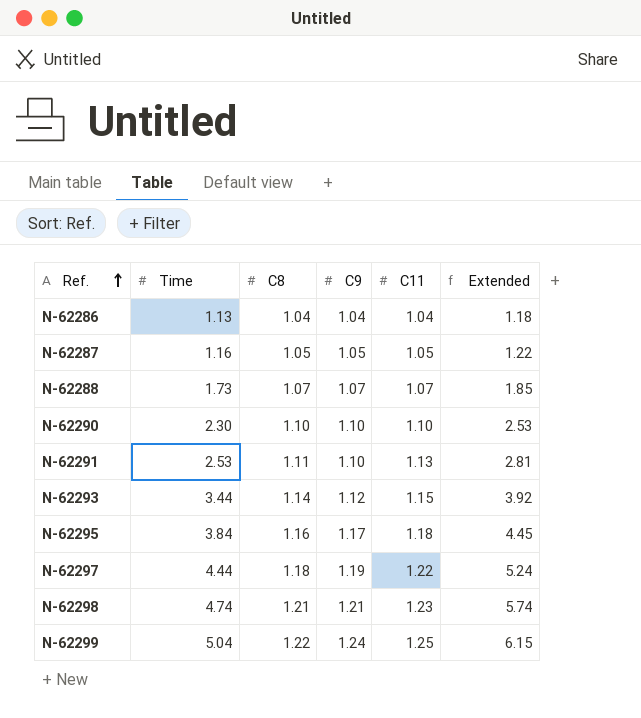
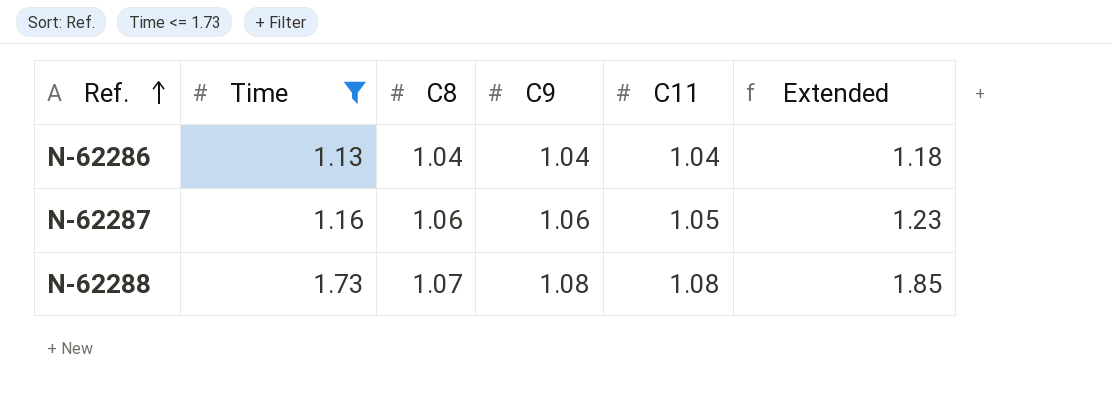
filter: none -> Time <= 1.73
N-62287 | C8: 1.05 -> 1.06
N-62287 | C9: 1.05 -> 1.06
N-62287 | Extended: 1.22 -> 1.23
N-62288 | C9: 1.07 -> 1.08
N-62288 | C11: 1.07 -> 1.08

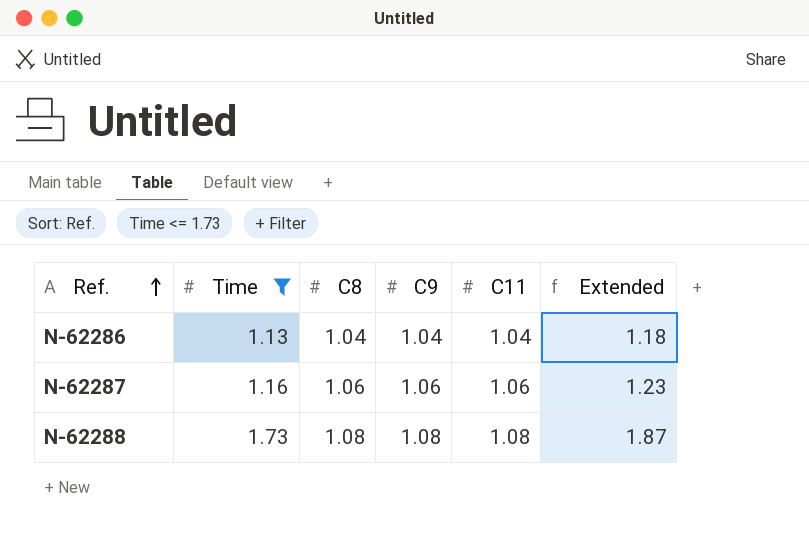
N-62287 | C11: 1.05 -> 1.06
N-62288 | C8: 1.07 -> 1.08
N-62288 | Extended: 1.85 -> 1.87

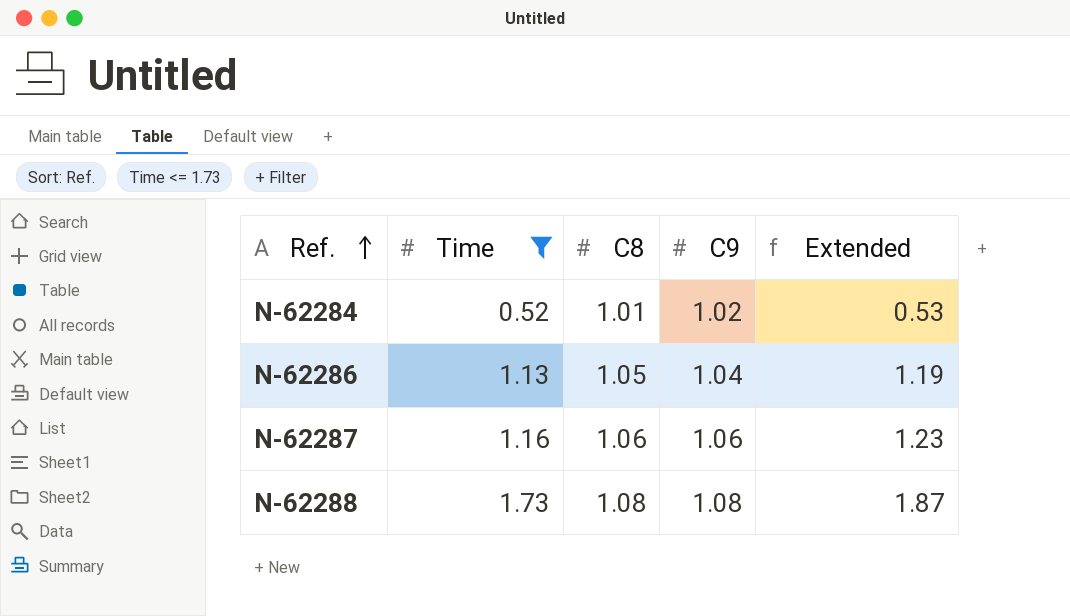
column C11 | position: 5 -> none
row N-62284: none -> 0.52 | 1.01 | 1.02 | 0.53
N-62286 | C8: 1.04 -> 1.05
N-62286 | Extended: 1.18 -> 1.19

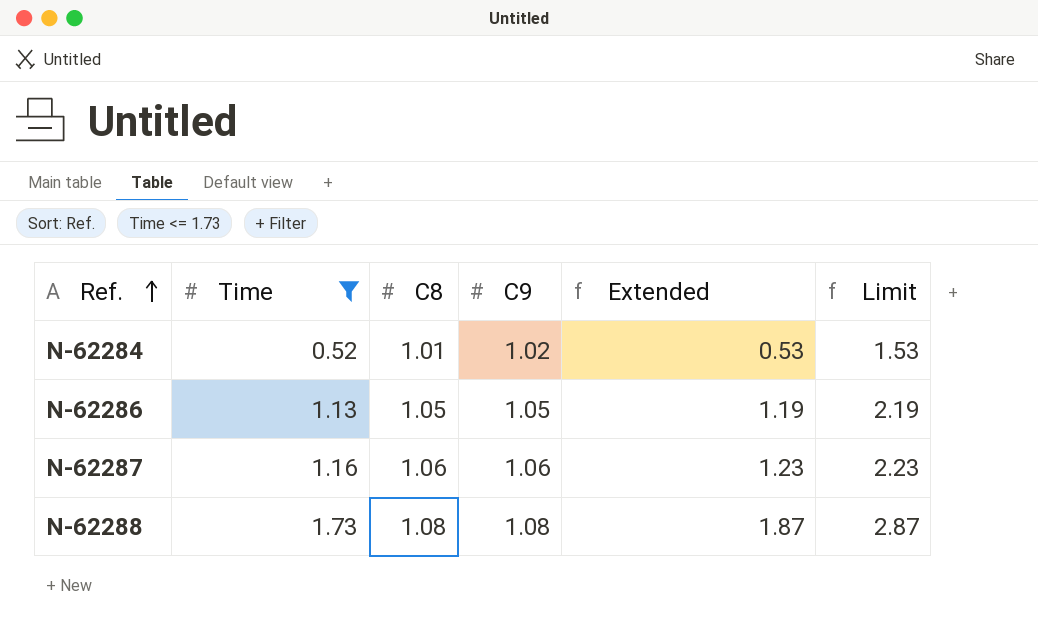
column Limit | formula: none -> [Extended] + 1
N-62286 | C9: 1.04 -> 1.05

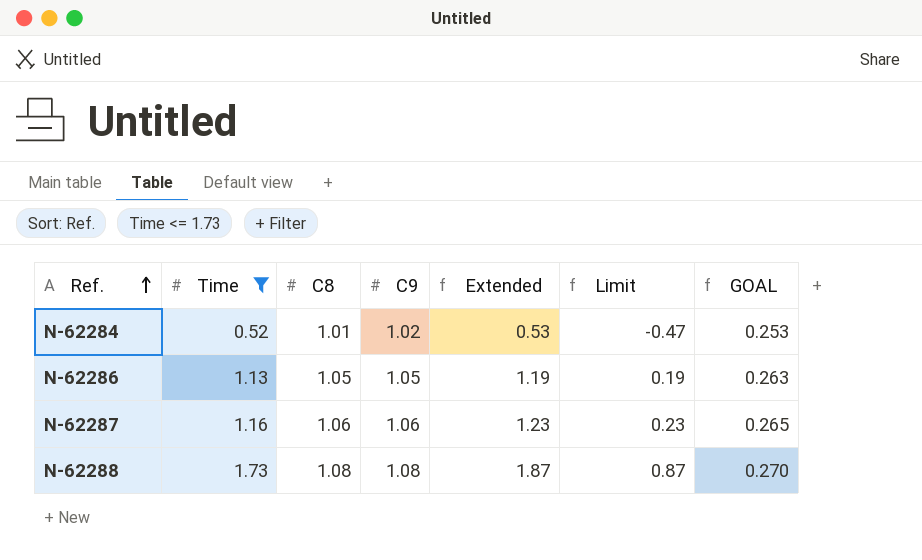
column Limit | formula: [Extended] + 1 -> [Extended] - 1
column GOAL | formula: none -> [C8] * 0.25

